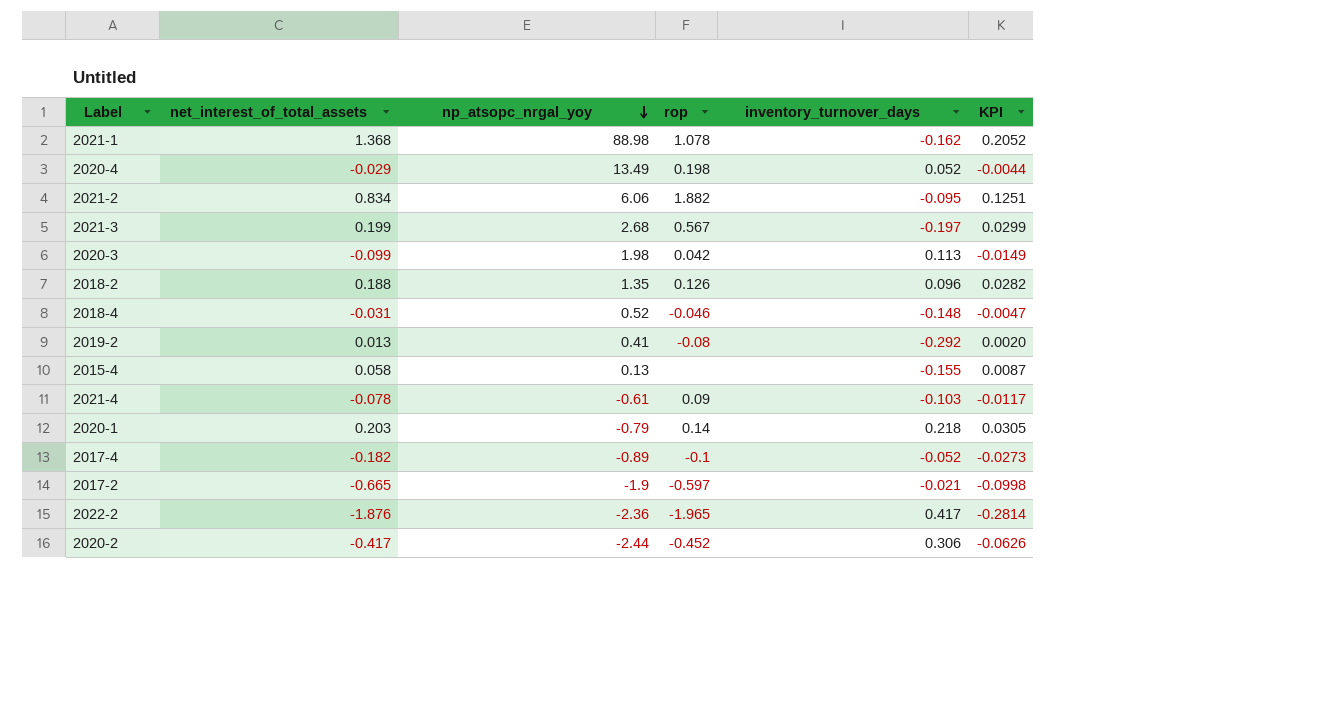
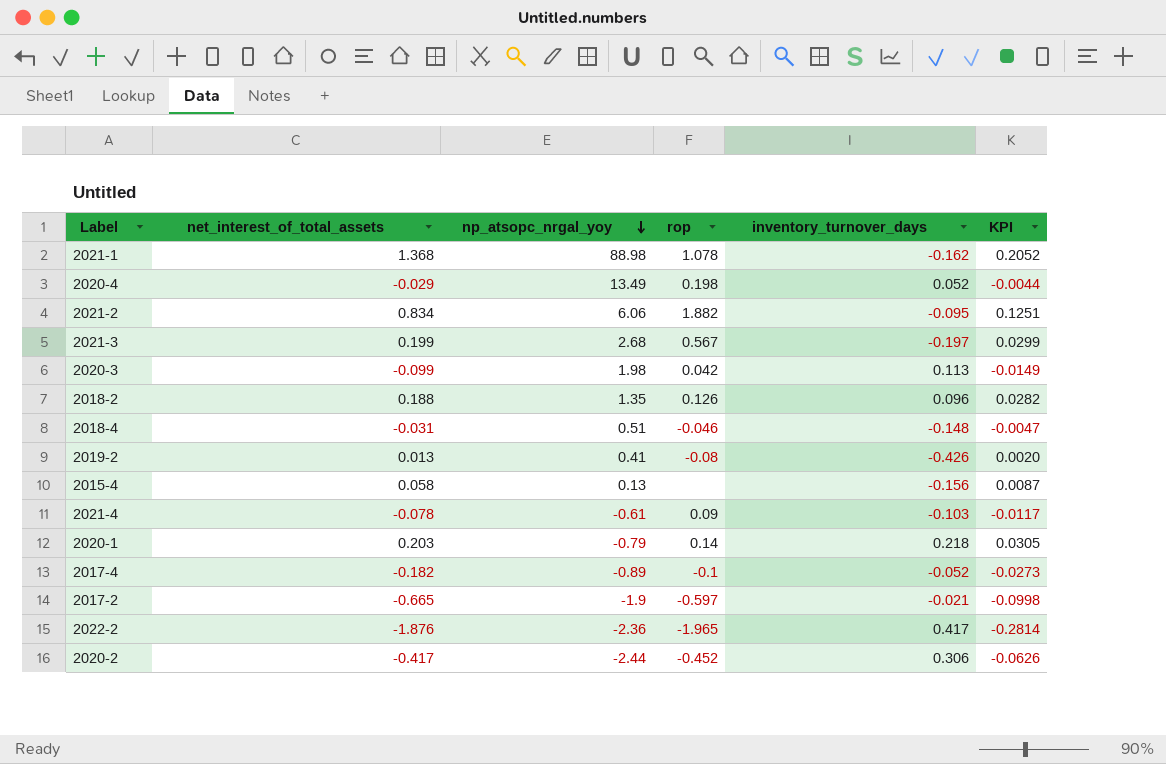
2018-4 | np_atsopc_nrgal_yoy: 0.52 -> 0.51
2019-2 | inventory_turnover_days: -0.292 -> -0.426
2015-4 | inventory_turnover_days: -0.155 -> -0.156

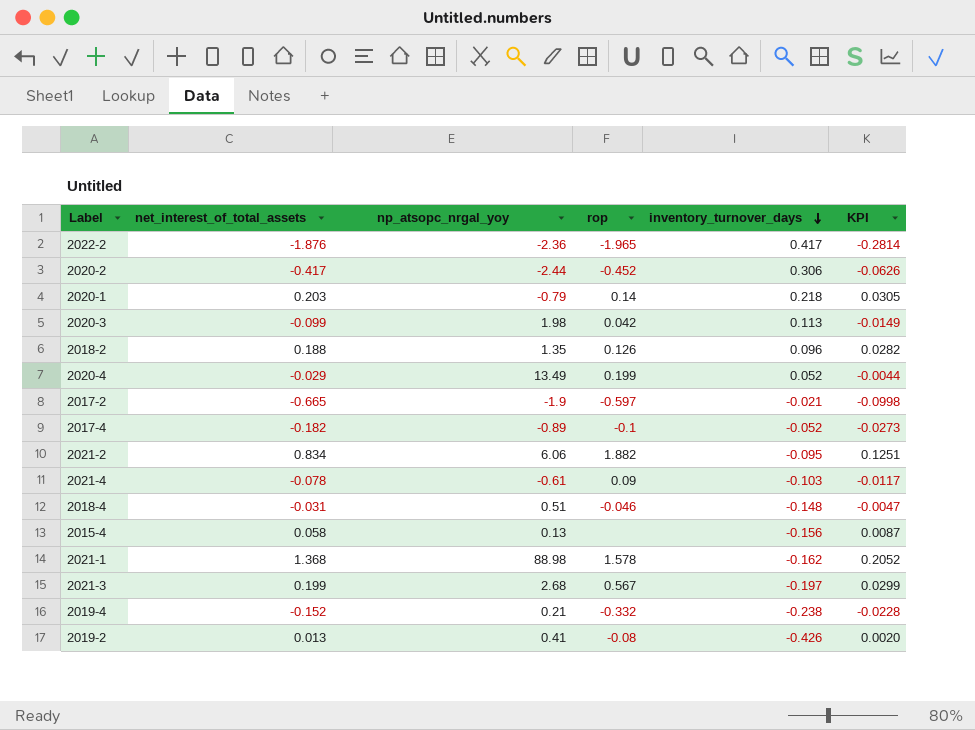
row order: np_atsopc_nrgal_yoy descending -> inventory_turnover_days descending
2020-4 | rop: 0.198 -> 0.199
2021-1 | rop: 1.078 -> 1.578
row 2019-4: none -> -0.152 | 0.21 | -0.332 | -0.238 | -0.0228

